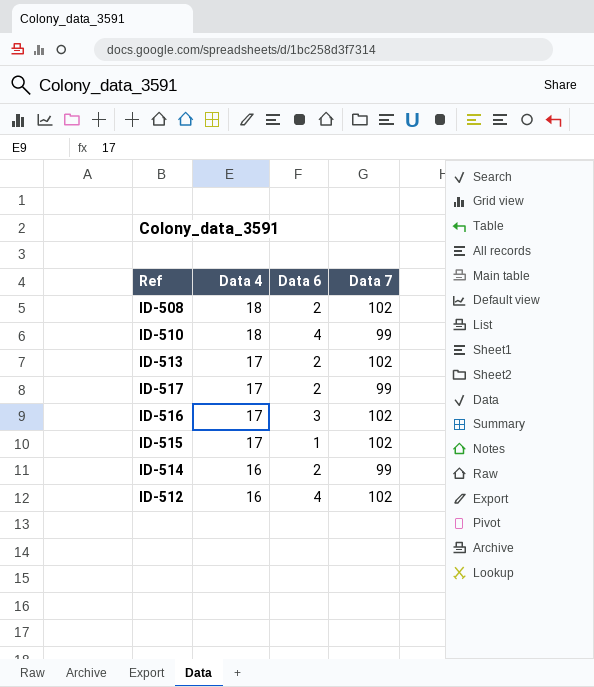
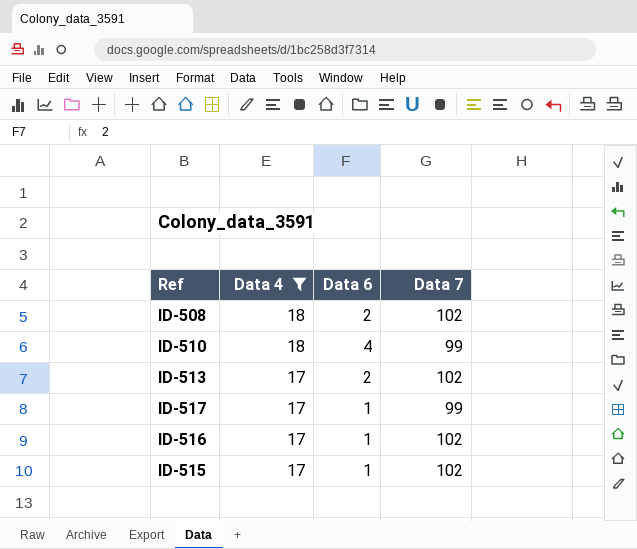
filter: none -> Data 4 != 16
ID-517 | Data 6: 2 -> 1
ID-516 | Data 6: 3 -> 1

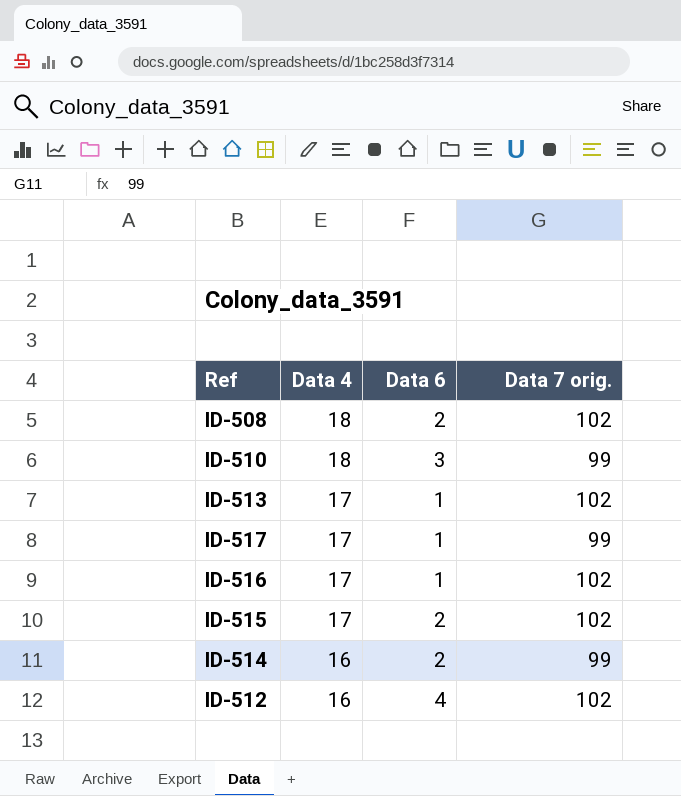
filter: Data 4 != 16 -> none
column name: Data 7 -> Data 7 orig.
ID-510 | Data 6: 4 -> 3
ID-513 | Data 6: 2 -> 1
ID-515 | Data 6: 1 -> 2

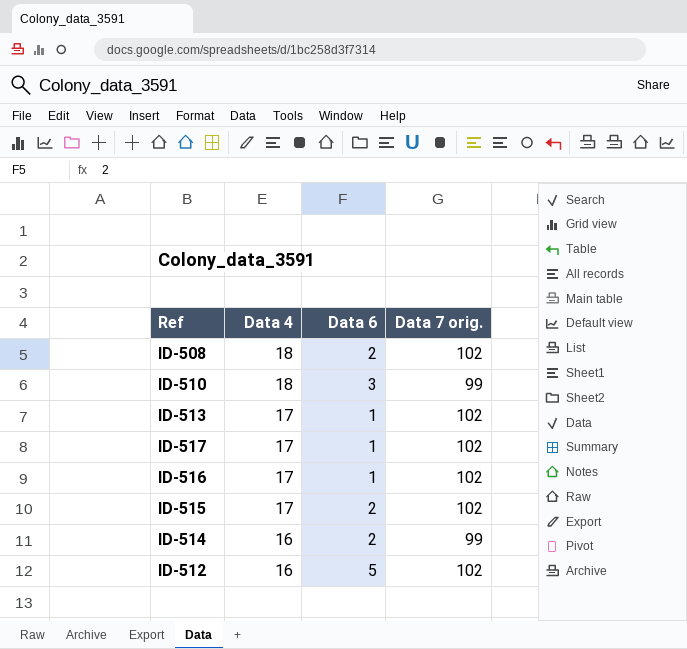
ID-517 | Data 7 orig.: 99 -> 102
ID-512 | Data 6: 4 -> 5

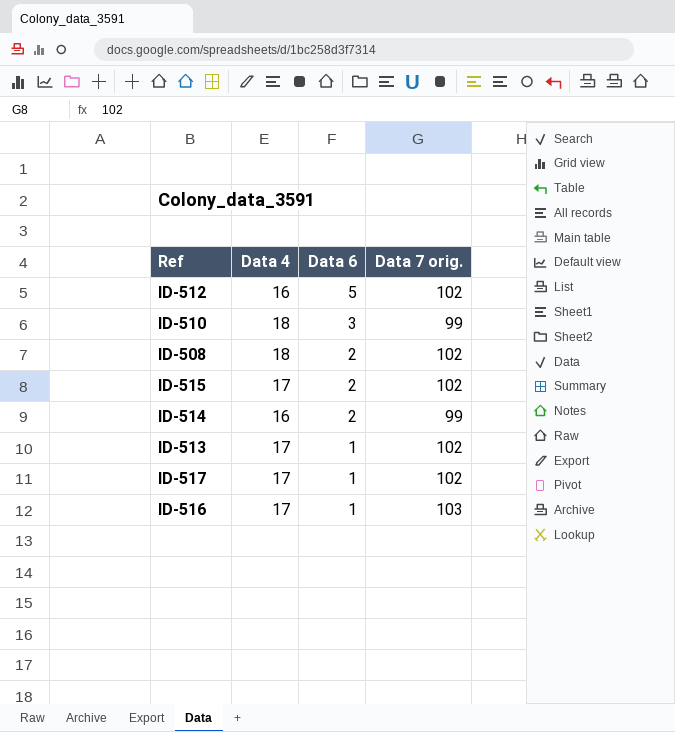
row order: Data 4 descending -> Data 6 descending
ID-516 | Data 7 orig.: 102 -> 103

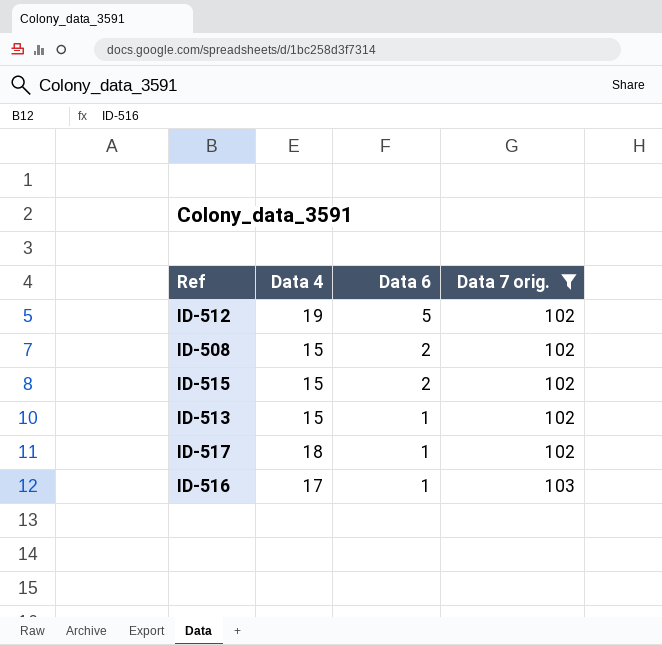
filter: none -> Data 7 orig. != 99
ID-512 | Data 4: 16 -> 19
ID-508 | Data 4: 18 -> 15
ID-515 | Data 4: 17 -> 15
ID-513 | Data 4: 17 -> 15
ID-517 | Data 4: 17 -> 18

